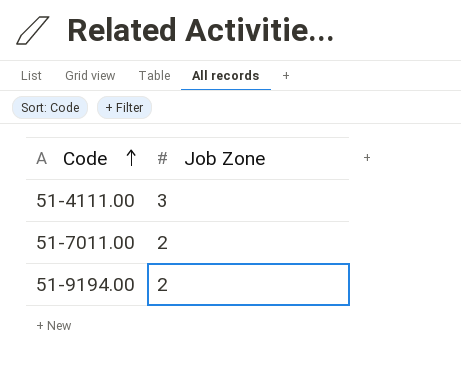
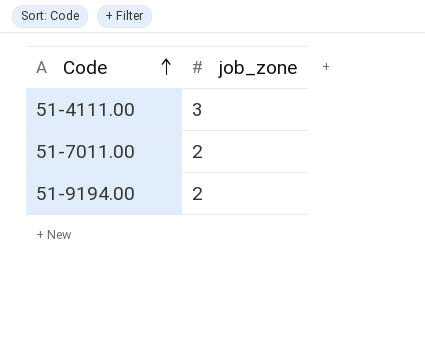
column name: Job Zone -> job_zone

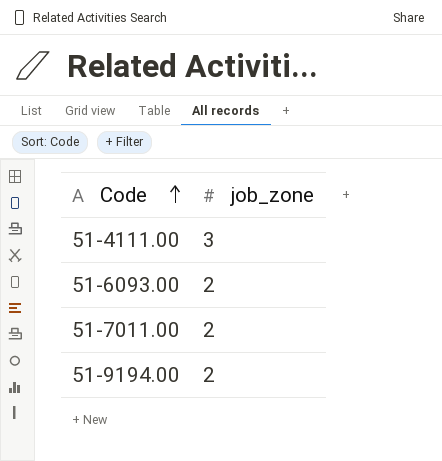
row 51-6093.00: none -> 2

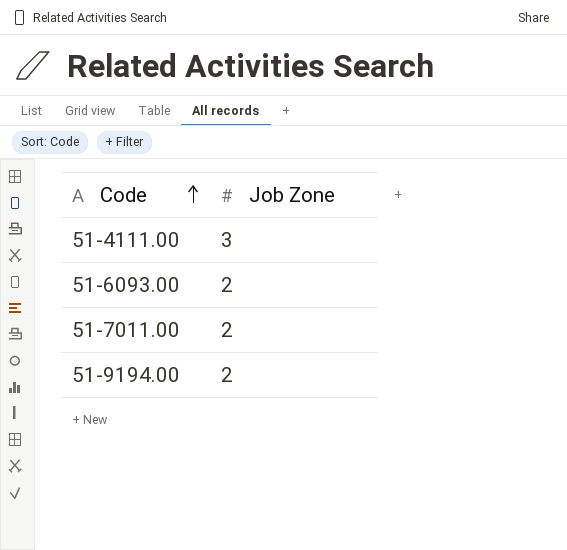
column name: job_zone -> Job Zone

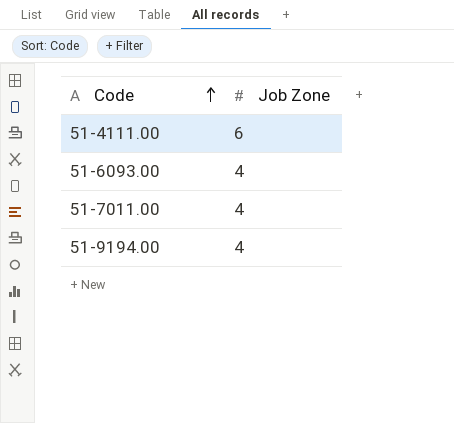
51-4111.00 | Job Zone: 3 -> 6
51-6093.00 | Job Zone: 2 -> 4
51-7011.00 | Job Zone: 2 -> 4
51-9194.00 | Job Zone: 2 -> 4

